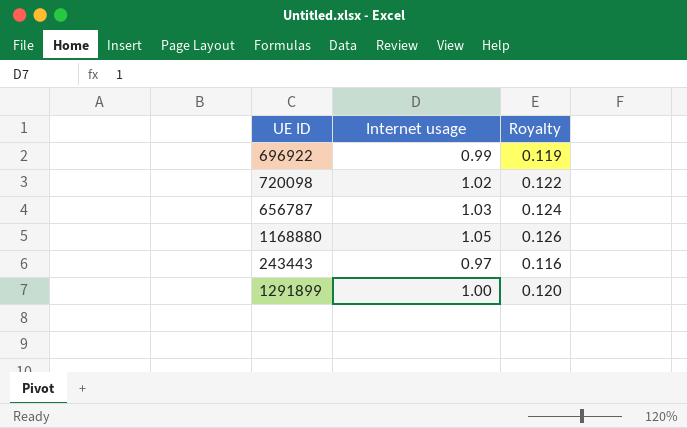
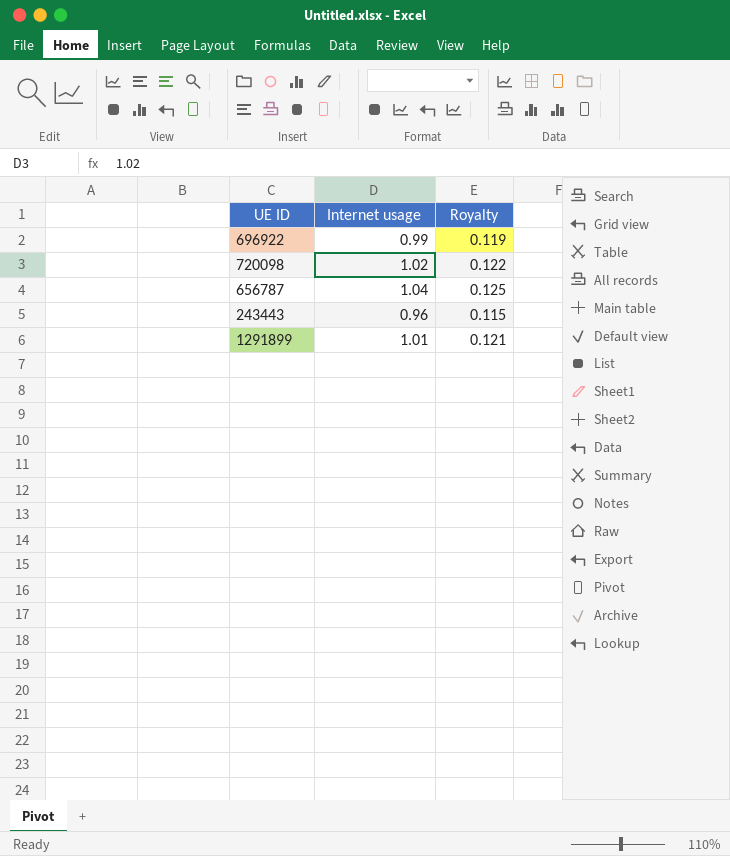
row 1168880: 1.05 | 0.126 -> none
656787 | Internet usage: 1.03 -> 1.04
656787 | Royalty: 0.124 -> 0.125
243443 | Internet usage: 0.97 -> 0.96
243443 | Royalty: 0.116 -> 0.115
1291899 | Internet usage: 1.00 -> 1.01
1291899 | Royalty: 0.120 -> 0.121

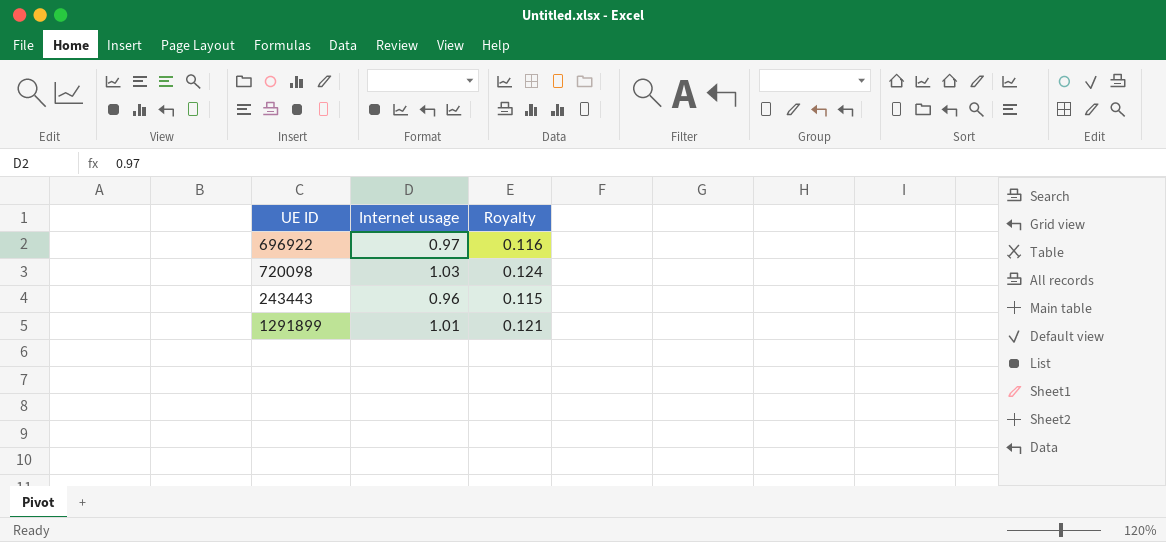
row 656787: 1.04 | 0.125 -> none
696922 | Internet usage: 0.99 -> 0.97
696922 | Royalty: 0.119 -> 0.116
720098 | Internet usage: 1.02 -> 1.03
720098 | Royalty: 0.122 -> 0.124

